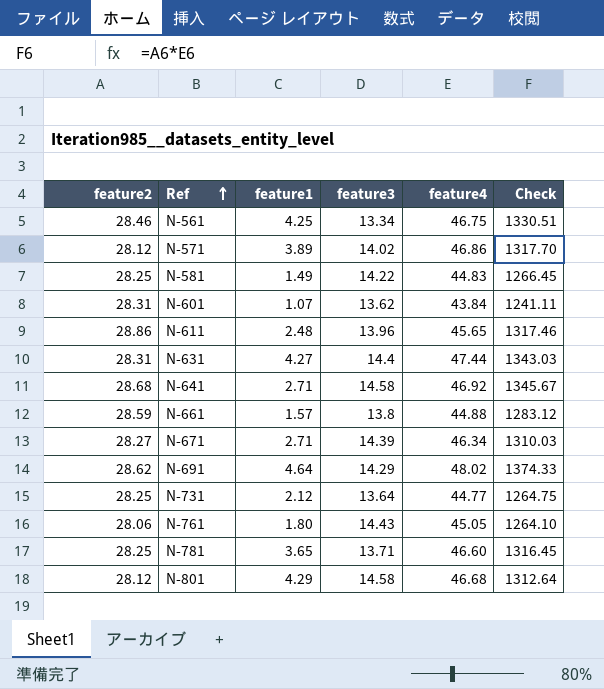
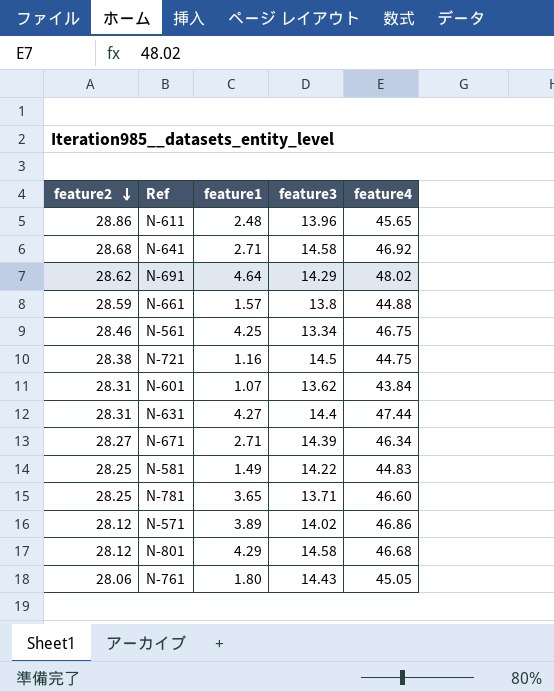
row order: Ref ascending -> feature2 descending
column Check | formula: [feature2] * [feature4] -> none
row N-731: 28.25 | 2.12 | 13.64 | 44.77 | 1264.75 -> none
row N-721: none -> 28.38 | 1.16 | 14.5 | 44.75

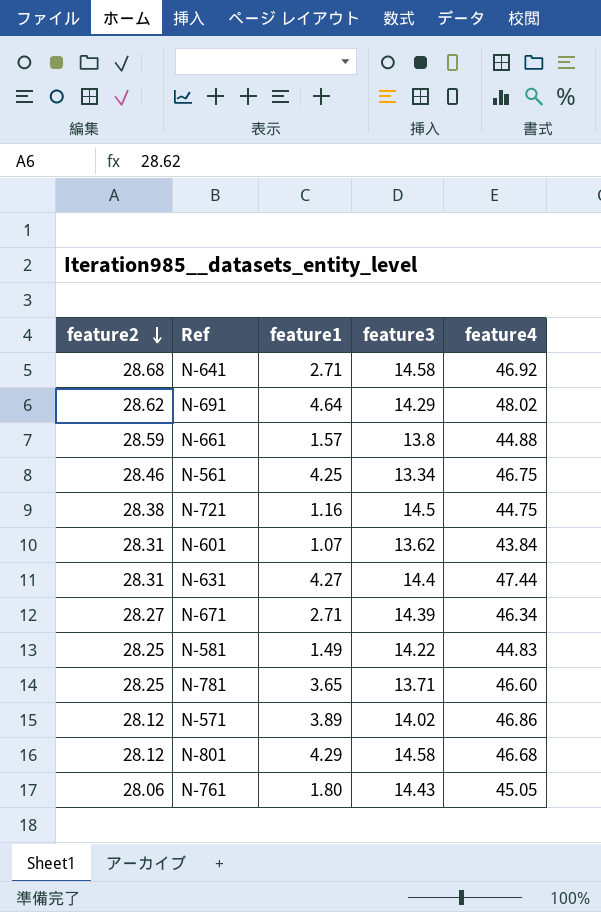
row N-611: 28.86 | 2.48 | 13.96 | 45.65 -> none

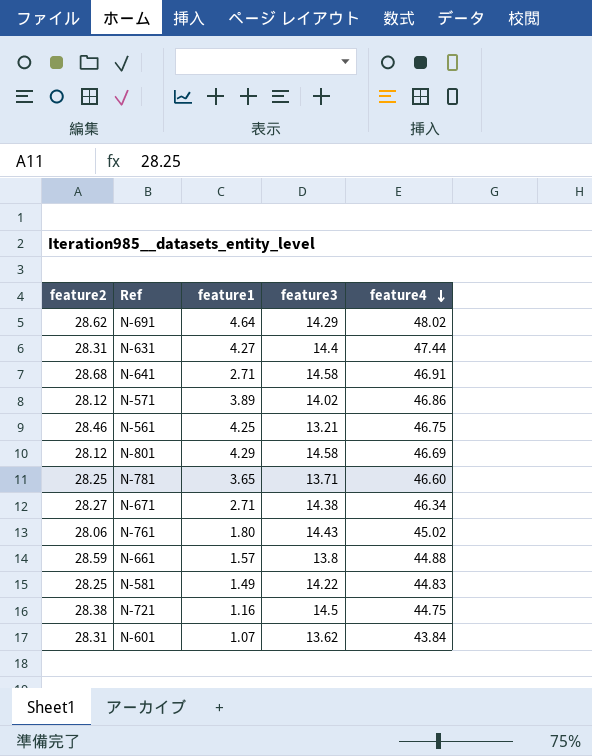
row order: feature2 descending -> feature4 descending
N-641 | feature4: 46.92 -> 46.91
N-561 | feature3: 13.34 -> 13.21
N-801 | feature4: 46.68 -> 46.69
N-671 | feature3: 14.39 -> 14.38
N-761 | feature4: 45.05 -> 45.02

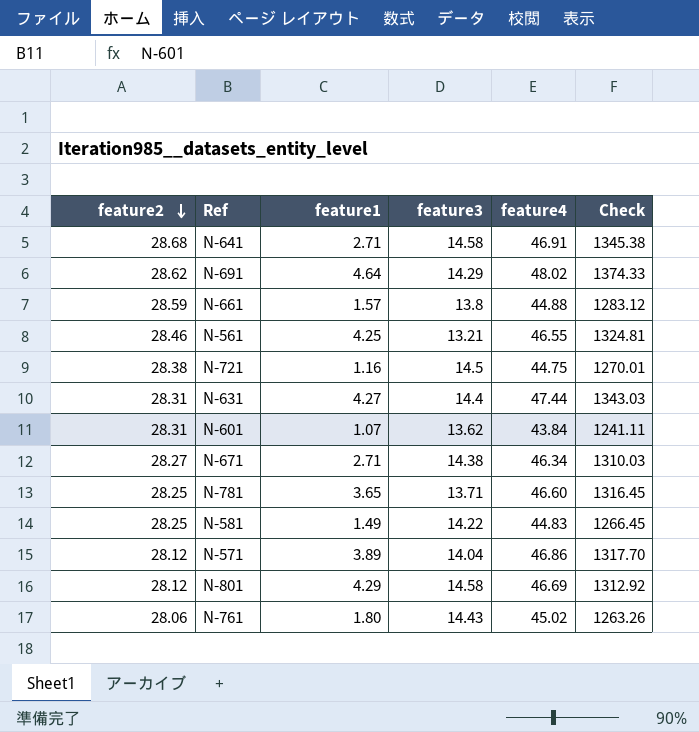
row order: feature4 descending -> feature2 descending
column Check | formula: none -> [feature2] * [feature4]
N-561 | feature4: 46.75 -> 46.55
N-571 | feature3: 14.02 -> 14.04

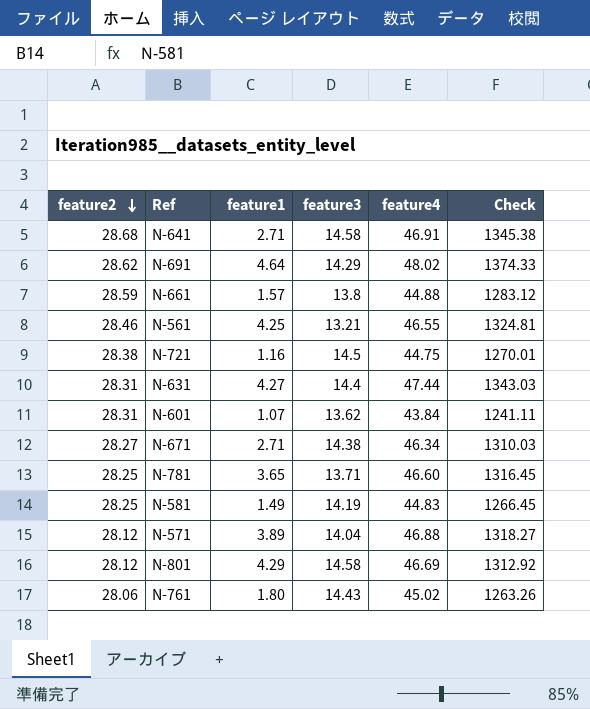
N-581 | feature3: 14.22 -> 14.19
N-571 | feature4: 46.86 -> 46.88
N-571 | Check: 1317.70 -> 1318.27

